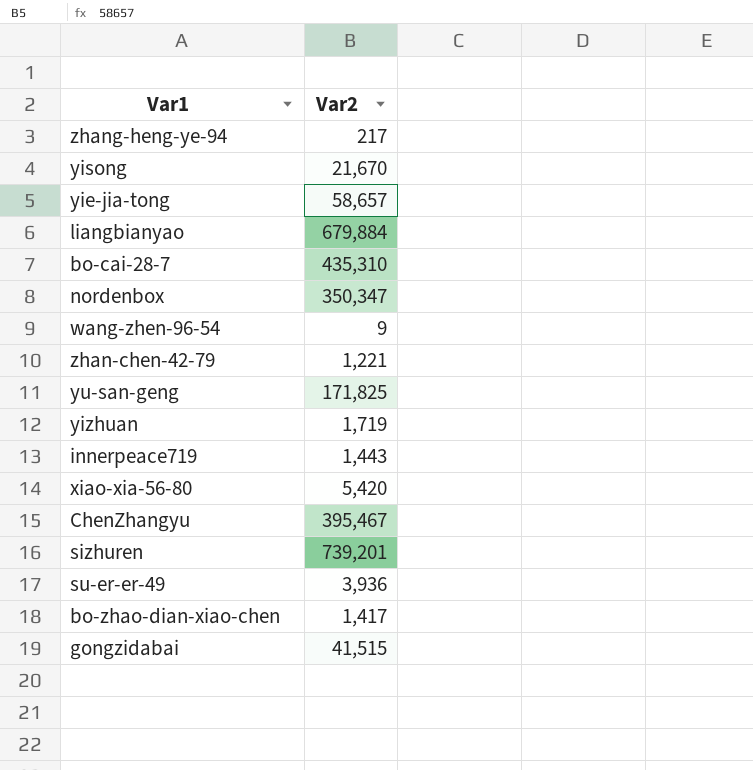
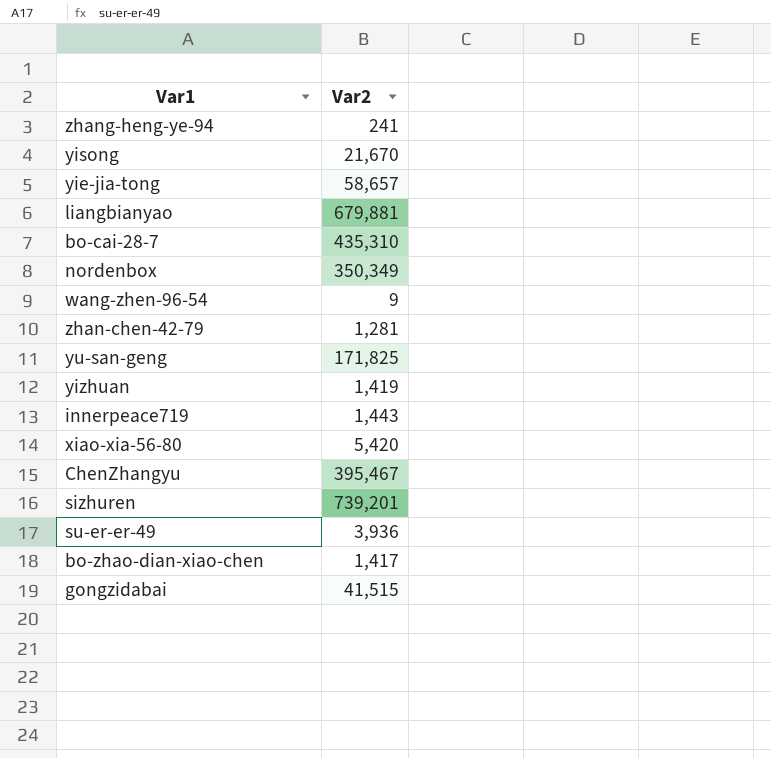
zhang-heng-ye-94 | Var2: 217 -> 241
liangbianyao | Var2: 679,884 -> 679,881
nordenbox | Var2: 350,347 -> 350,349
zhan-chen-42-79 | Var2: 1,221 -> 1,281
yizhuan | Var2: 1,719 -> 1,419

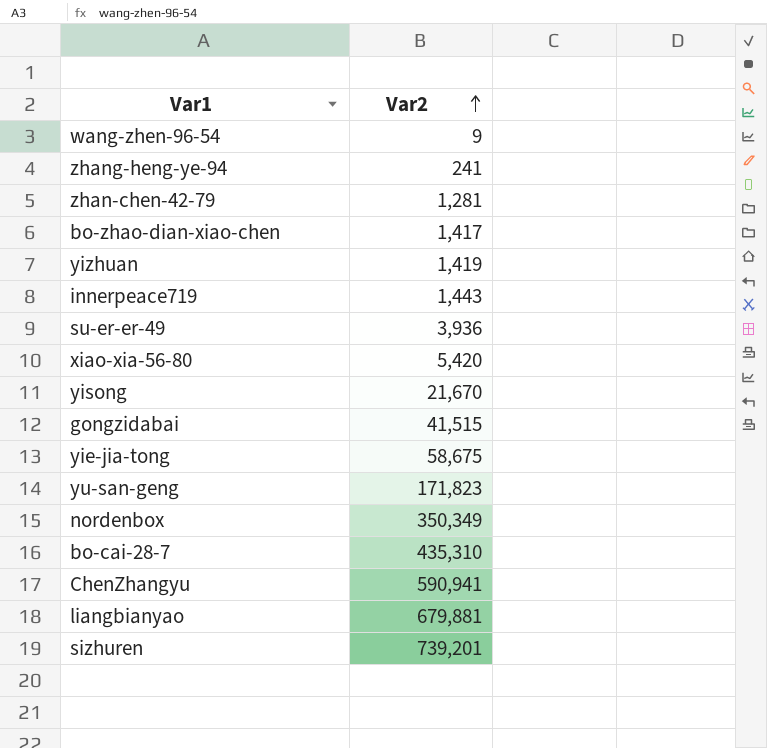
row order: none -> Var2 ascending
yie-jia-tong | Var2: 58,657 -> 58,675
yu-san-geng | Var2: 171,825 -> 171,823
ChenZhangyu | Var2: 395,467 -> 590,941

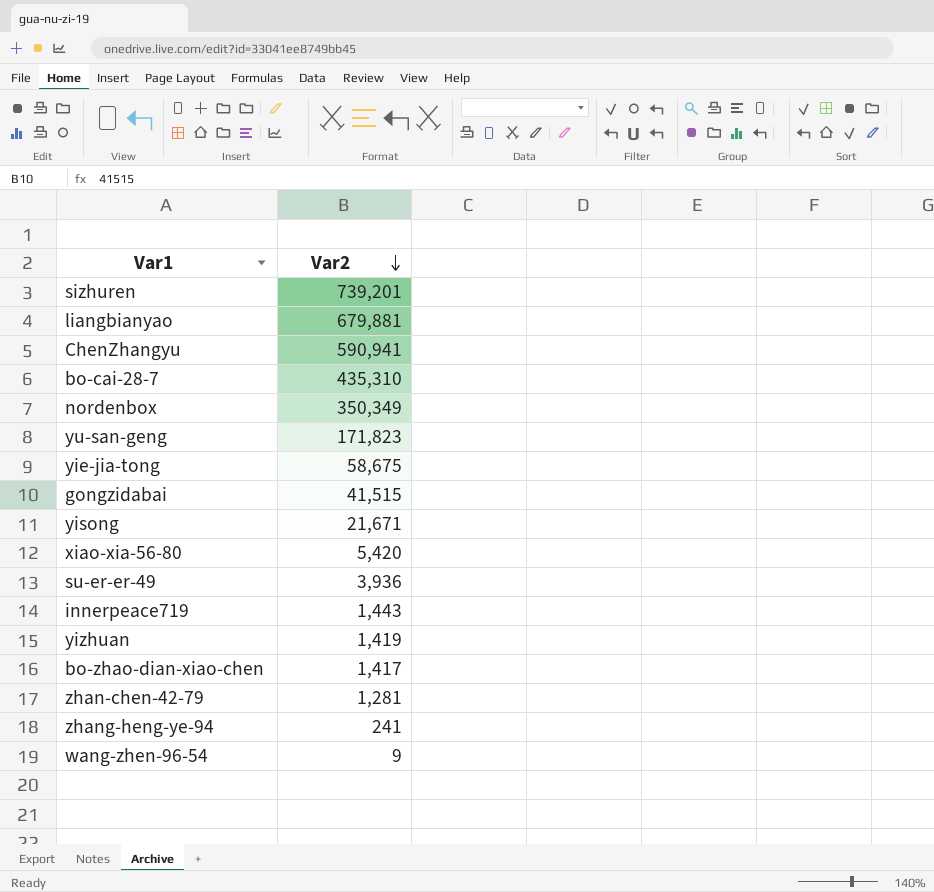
row order: Var2 ascending -> Var2 descending
yisong | Var2: 21,670 -> 21,671

